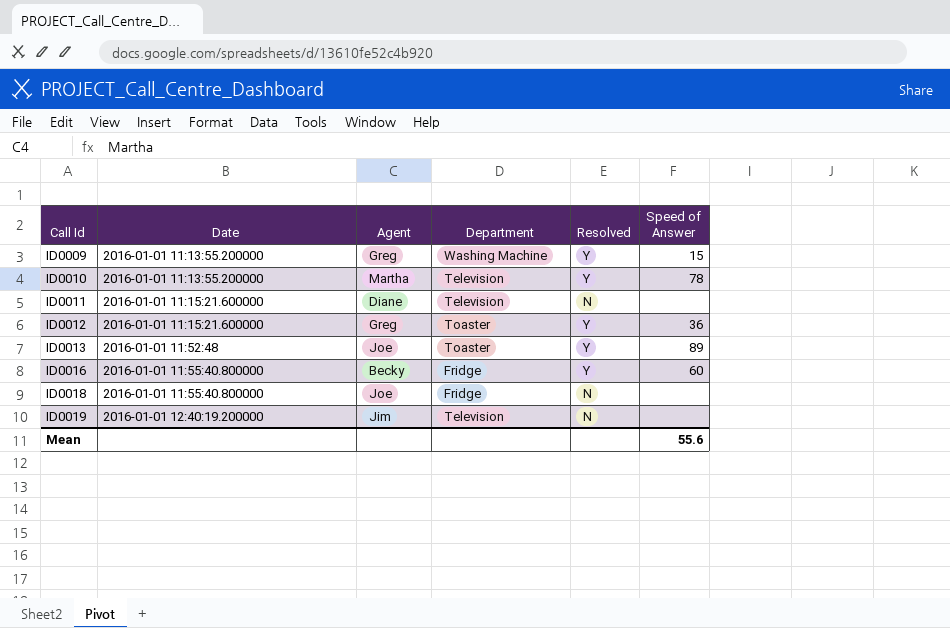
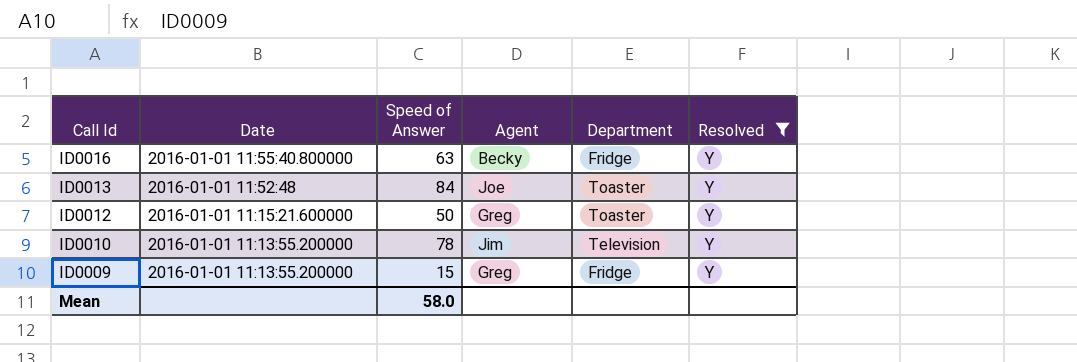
filter: none -> Resolved = Y
row order: Call Id ascending -> Call Id descending
column Speed of Answer | position: 6 -> 3
ID0016 | Speed of Answer: 60 -> 63
ID0013 | Speed of Answer: 89 -> 84
ID0012 | Speed of Answer: 36 -> 50
ID0010 | Agent: Martha -> Jim
ID0009 | Department: Washing Machine -> Fridge
Mean | Speed of Answer: 55.6 -> 58.0

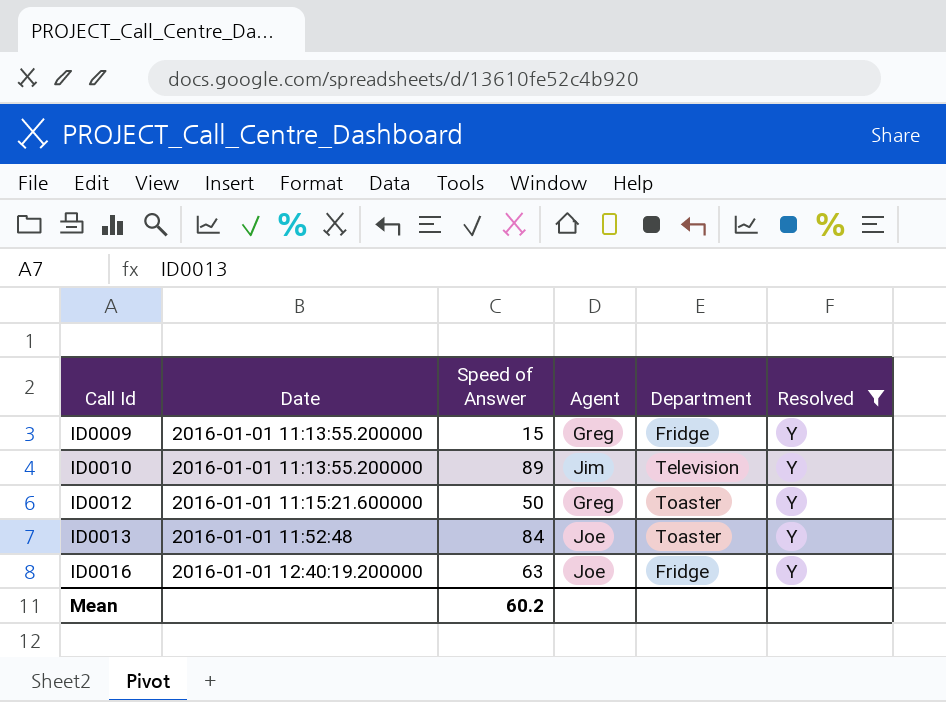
row order: Call Id descending -> Call Id ascending
ID0010 | Speed of Answer: 78 -> 89
ID0016 | Date: 2016-01-01 11:55:40.800000 -> 2016-01-01 12:40:19.200000
ID0016 | Agent: Becky -> Joe
Mean | Speed of Answer: 58.0 -> 60.2

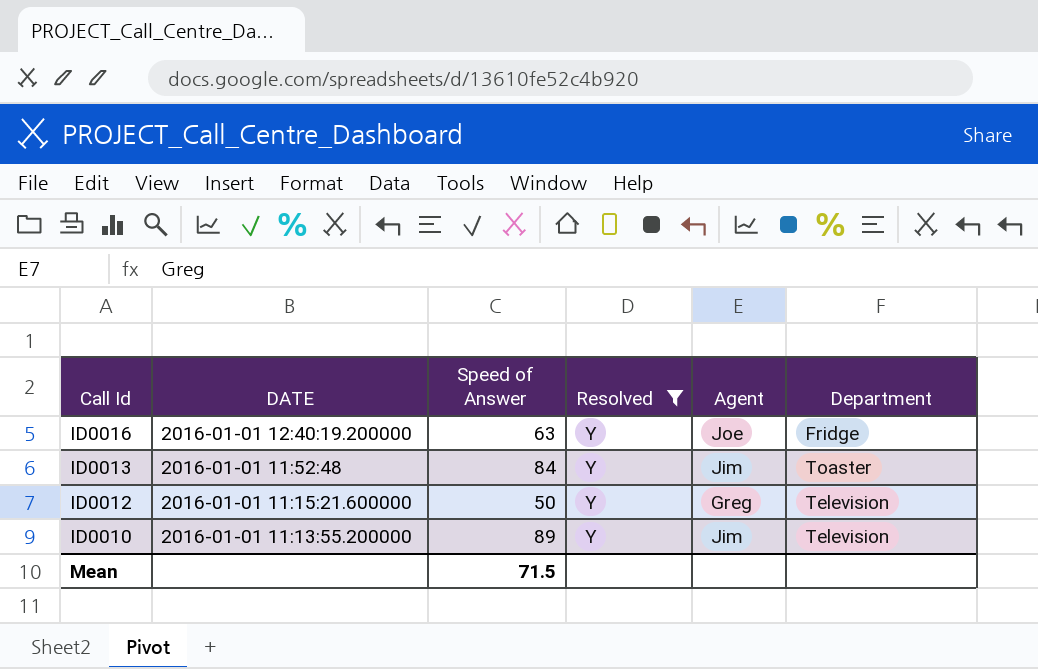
row order: Call Id ascending -> Call Id descending
column name: Date -> DATE
column Resolved | position: 6 -> 4
row ID0009: 2016-01-01 11:13:55.200000 | 15 | Greg | Fridge | Y -> none
ID0013 | Agent: Joe -> Jim
ID0012 | Department: Toaster -> Television
Mean | Speed of Answer: 60.2 -> 71.5

